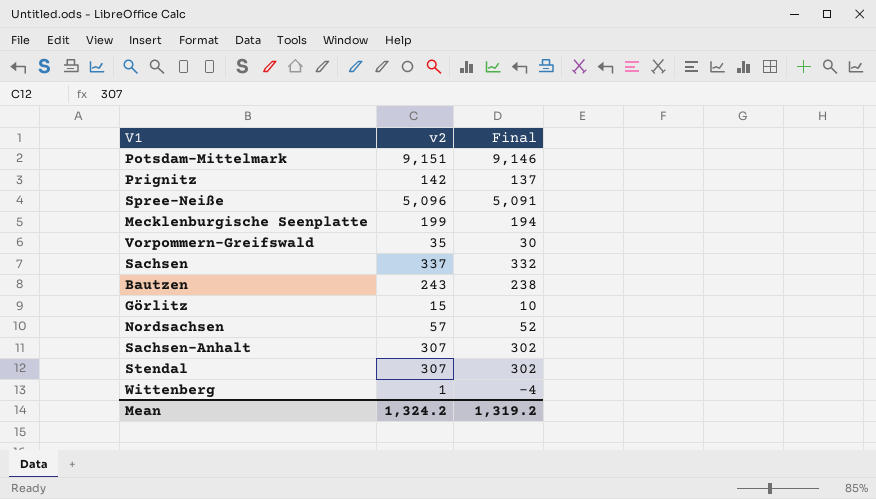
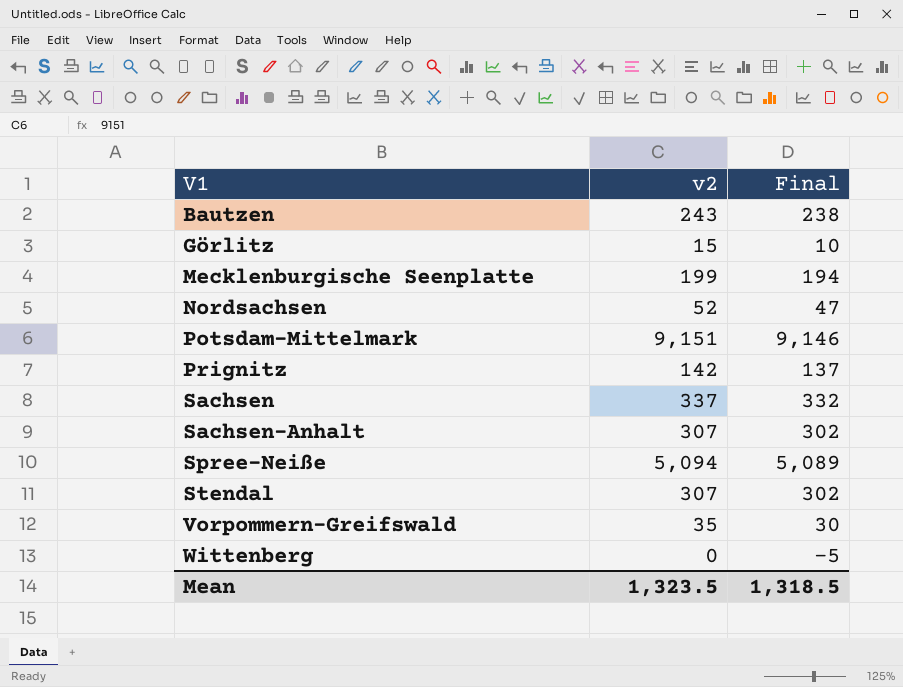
row order: none -> V1 ascending
Nordsachsen | v2: 57 -> 52
Nordsachsen | Final: 52 -> 47
Spree-Neiße | v2: 5,096 -> 5,094
Spree-Neiße | Final: 5,091 -> 5,089
Wittenberg | v2: 1 -> 0
Wittenberg | Final: -4 -> -5
Mean | v2: 1,324.2 -> 1,323.5
Mean | Final: 1,319.2 -> 1,318.5

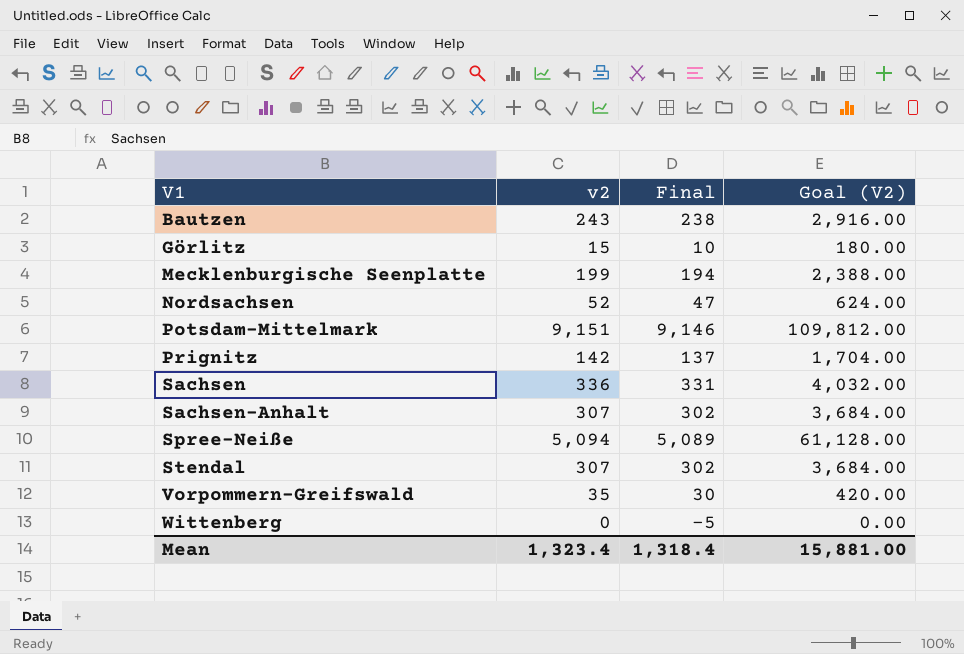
column Goal (V2) | formula: none -> [v2] * 12
Sachsen | v2: 337 -> 336
Sachsen | Final: 332 -> 331
Mean | v2: 1,323.5 -> 1,323.4
Mean | Final: 1,318.5 -> 1,318.4

